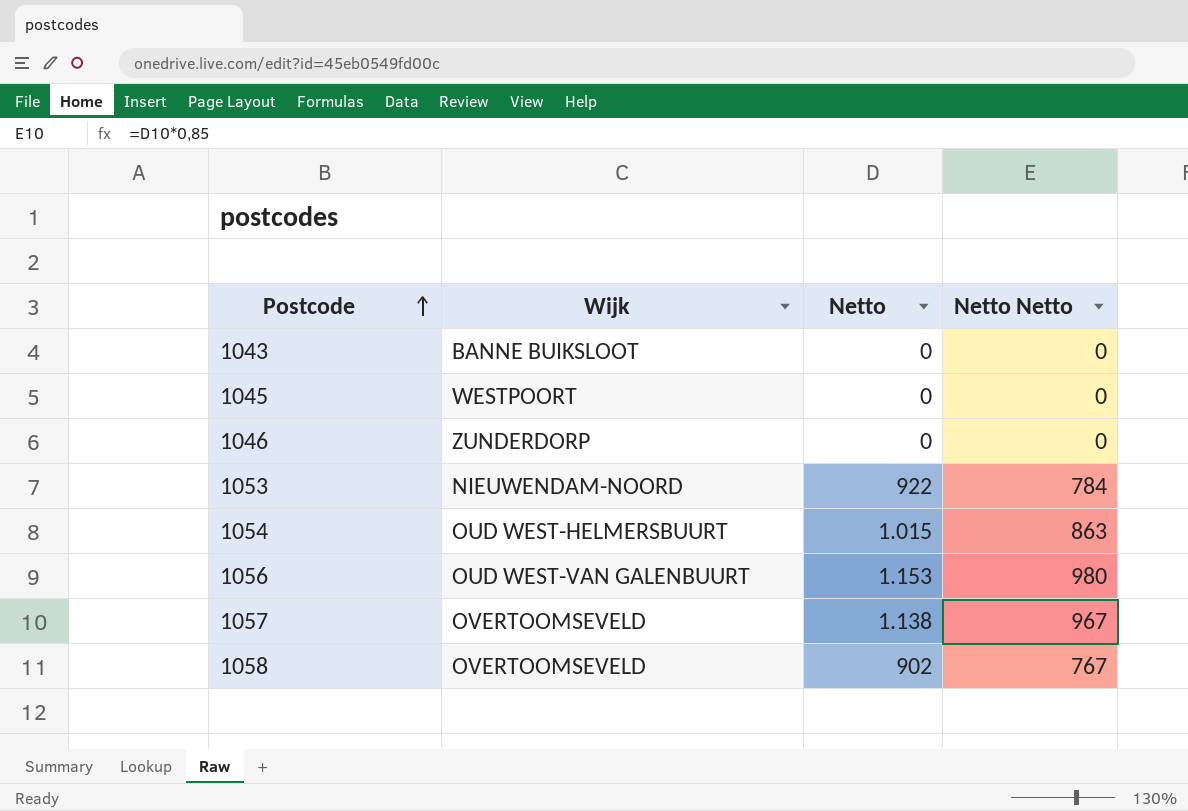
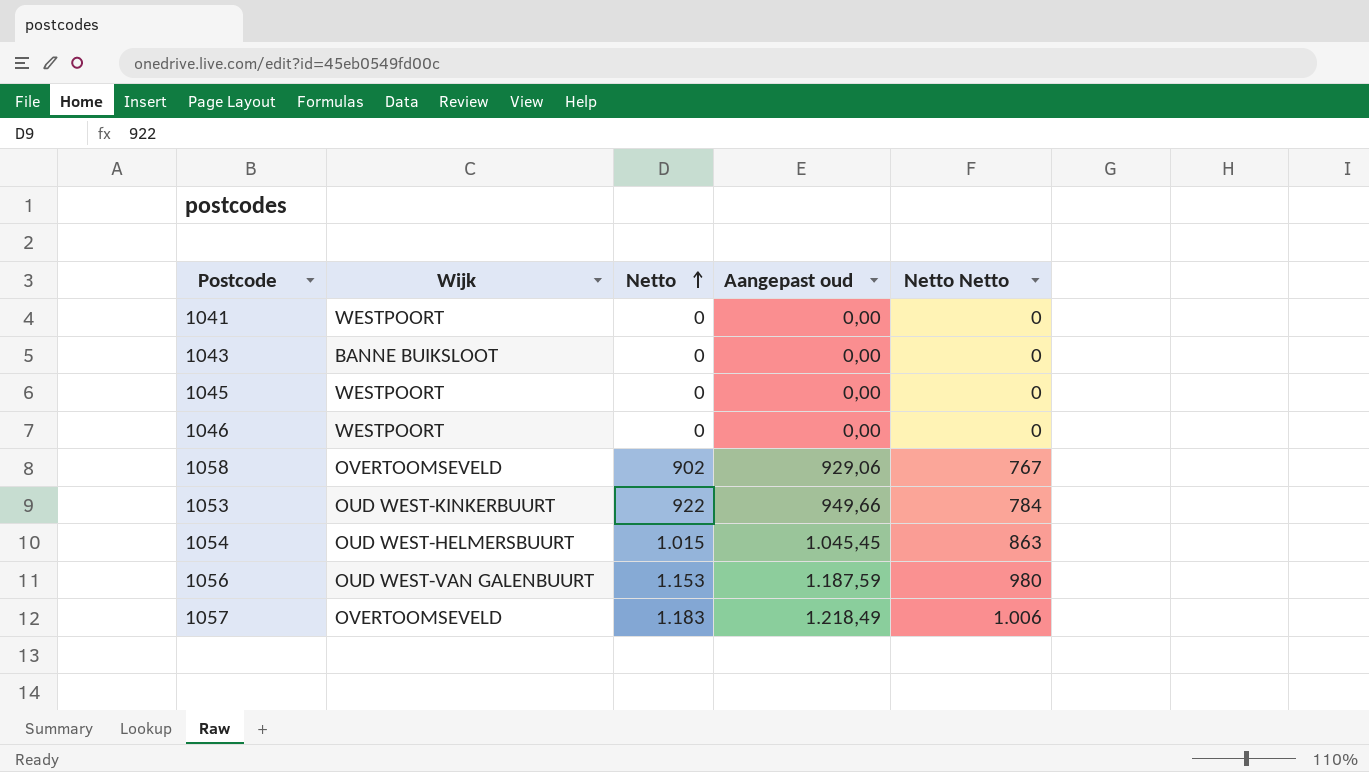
row order: Postcode ascending -> Netto ascending
column Aangepast oud | formula: none -> [Netto] * 1,03
row 1041: none -> WESTPOORT | 0 | 0,00 | 0
1046 | Wijk: ZUNDERDORP -> WESTPOORT
1053 | Wijk: NIEUWENDAM-NOORD -> OUD WEST-KINKERBUURT
1057 | Netto: 1.138 -> 1.183
1057 | Netto Netto: 967 -> 1.006

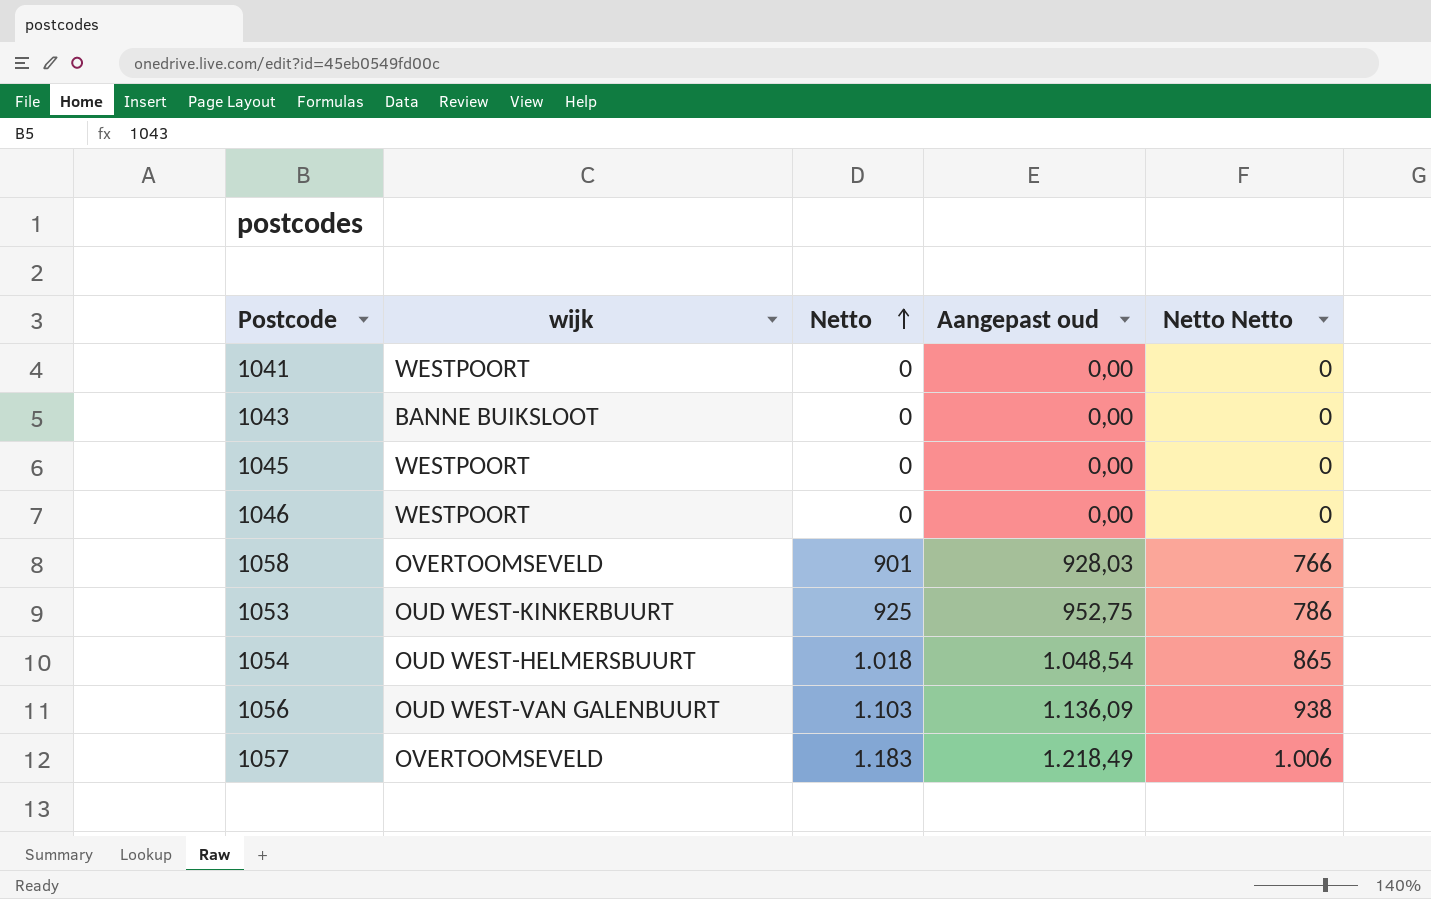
column name: Wijk -> wijk
1058 | Netto: 902 -> 901
1058 | Aangepast oud: 929,06 -> 928,03
1058 | Netto Netto: 767 -> 766
1053 | Netto: 922 -> 925
1053 | Aangepast oud: 949,66 -> 952,75
1053 | Netto Netto: 784 -> 786
1054 | Netto: 1.015 -> 1.018
1054 | Aangepast oud: 1.045,45 -> 1.048,54
1054 | Netto Netto: 863 -> 865
1056 | Netto: 1.153 -> 1.103
1056 | Aangepast oud: 1.187,59 -> 1.136,09
1056 | Netto Netto: 980 -> 938

